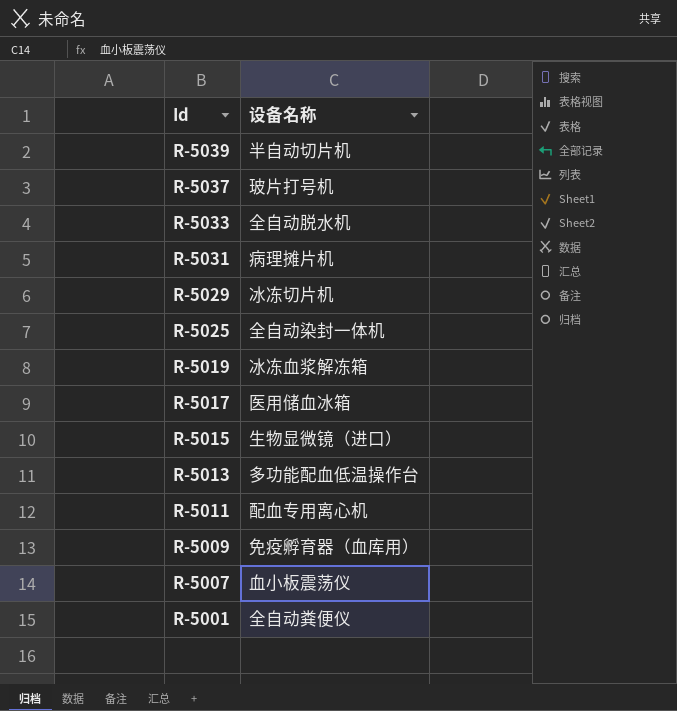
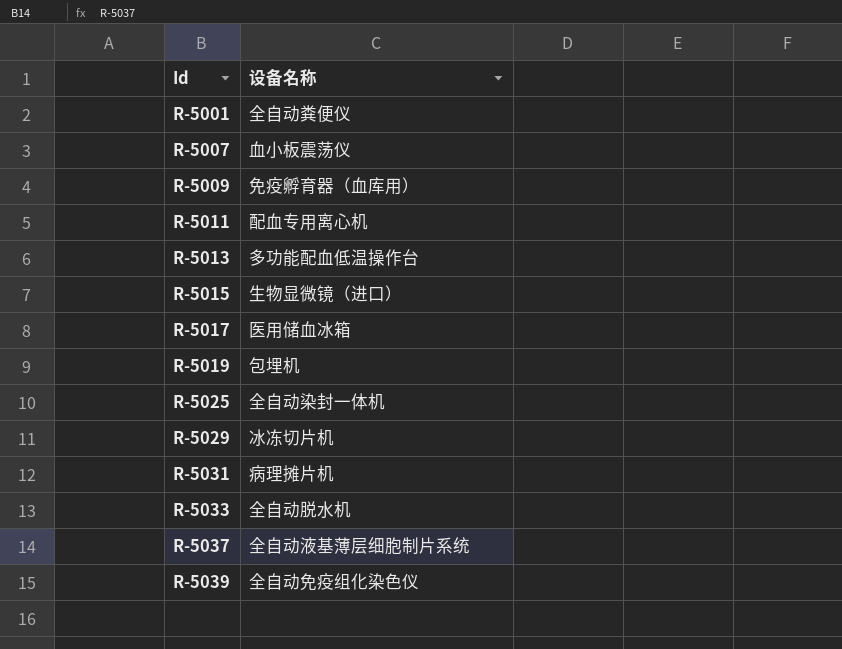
row order: Id descending -> Id ascending
R-5019 | 设备名称: 冰冻血浆解冻箱 -> 包埋机
R-5037 | 设备名称: 玻片打号机 -> 全自动液基薄层细胞制片系统
R-5039 | 设备名称: 半自动切片机 -> 全自动免疫组化染色仪

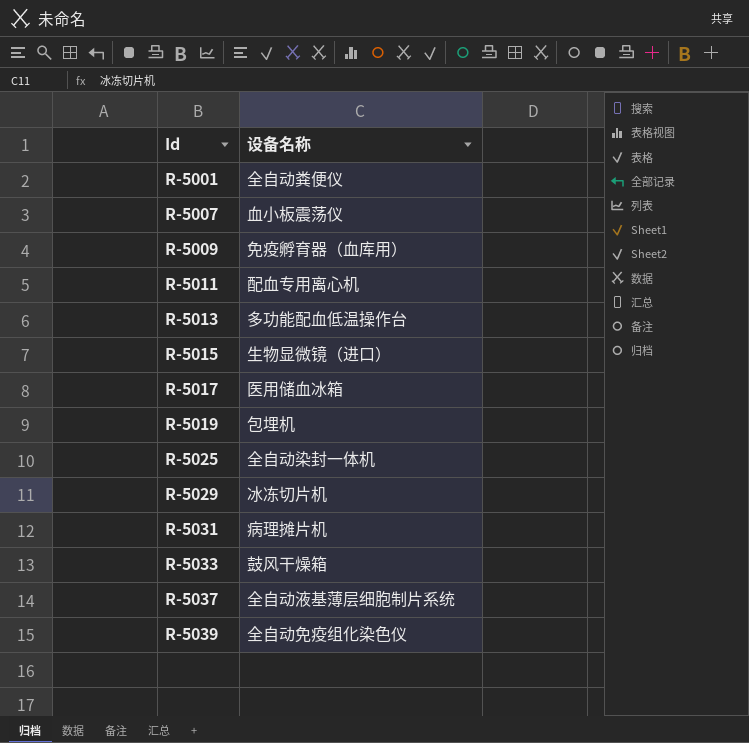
R-5033 | 设备名称: 全自动脱水机 -> 鼓风干燥箱

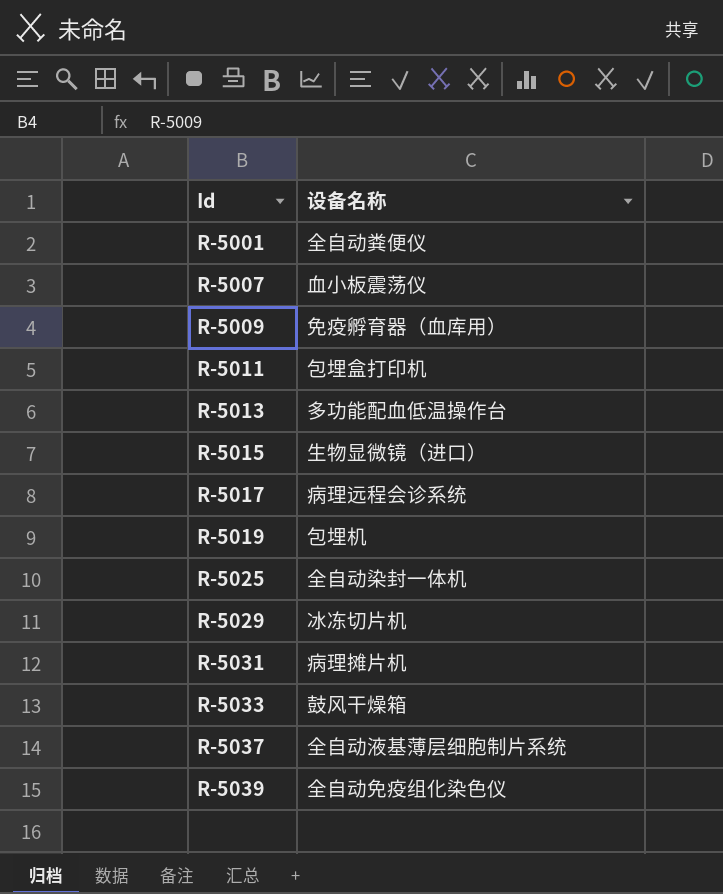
R-5011 | 设备名称: 配血专用离心机 -> 包埋盒打印机
R-5017 | 设备名称: 医用储血冰箱 -> 病理远程会诊系统

